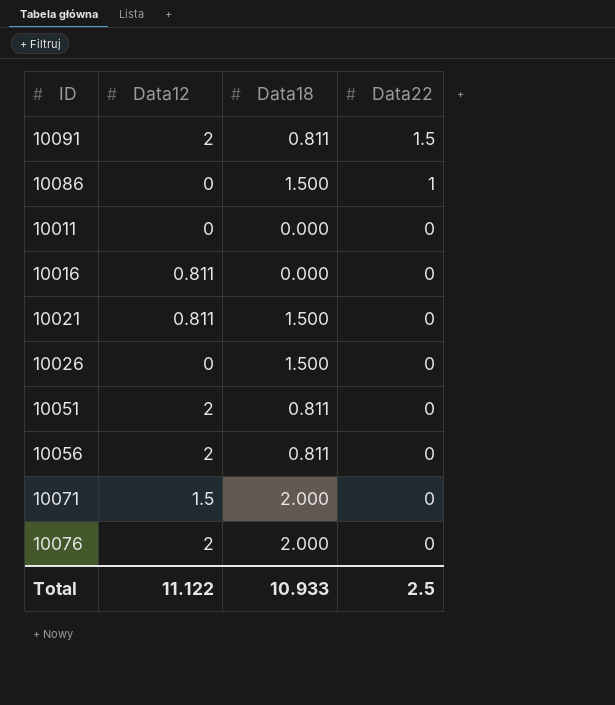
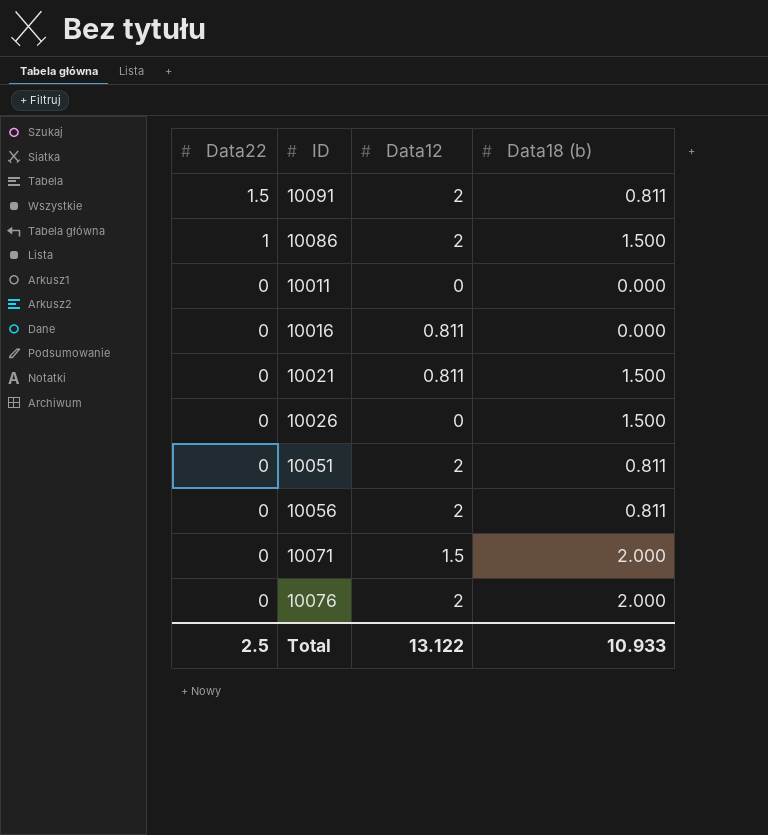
column Data22 | position: 4 -> 1
column name: Data18 -> Data18 (b)
10086 | Data12: 0 -> 2
Total | Data12: 11.122 -> 13.122

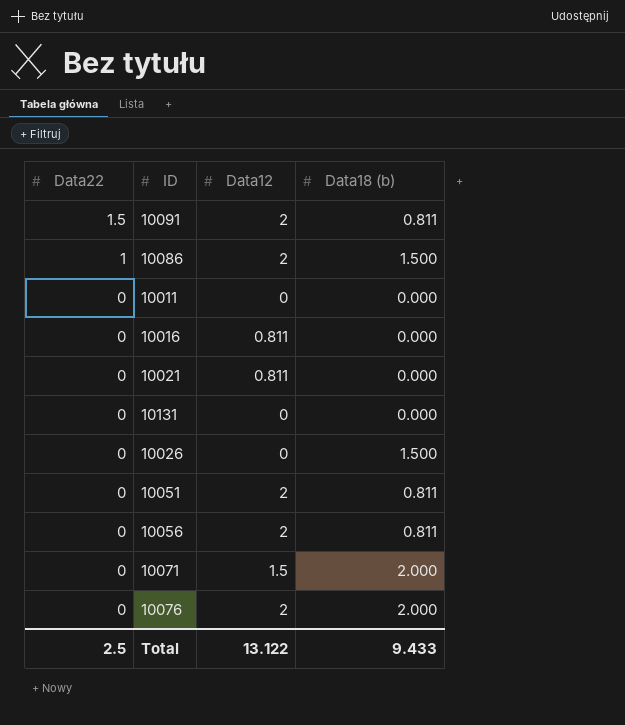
10021 | Data18 (b): 1.500 -> 0.000
row 10131: none -> 0 | 0 | 0.000
Total | Data18 (b): 10.933 -> 9.433

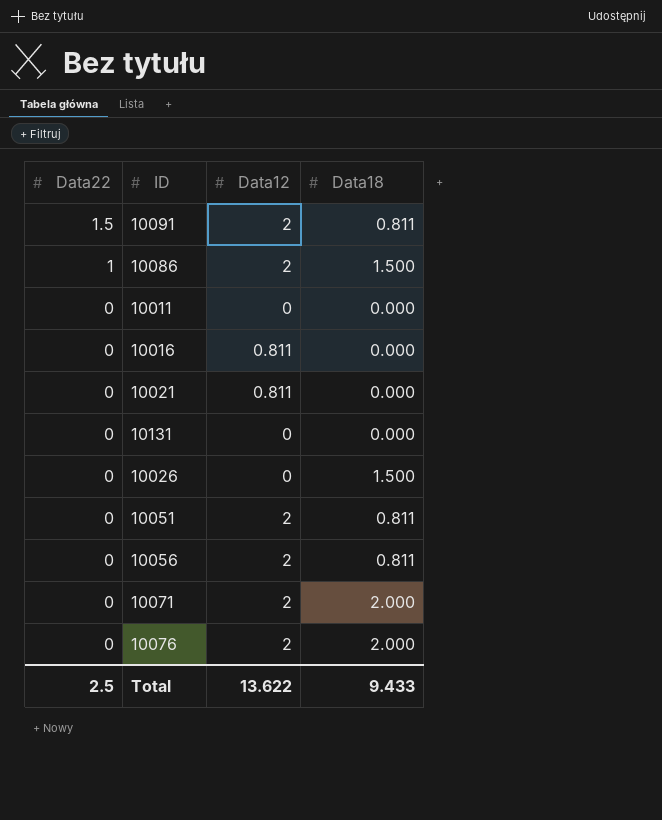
column name: Data18 (b) -> Data18
10071 | Data12: 1.5 -> 2
Total | Data12: 13.122 -> 13.622

